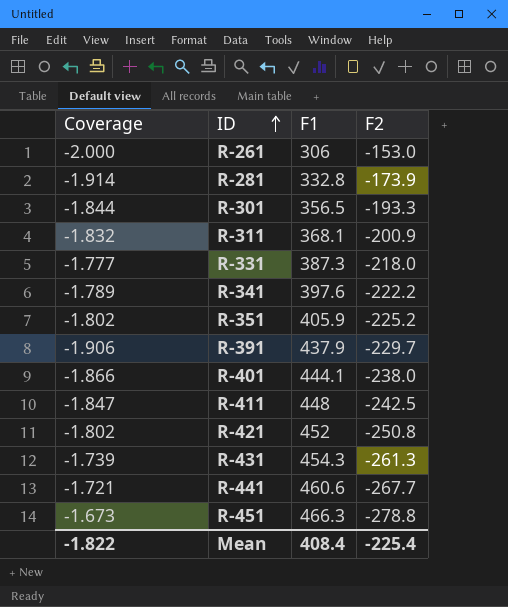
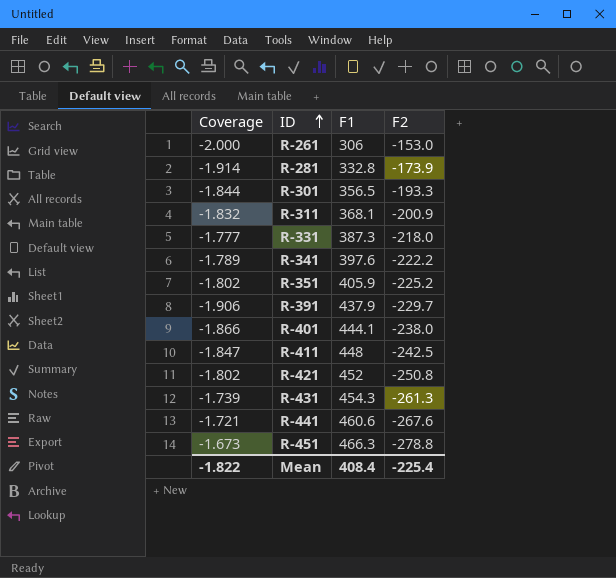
R-441 | F2: -267.7 -> -267.6

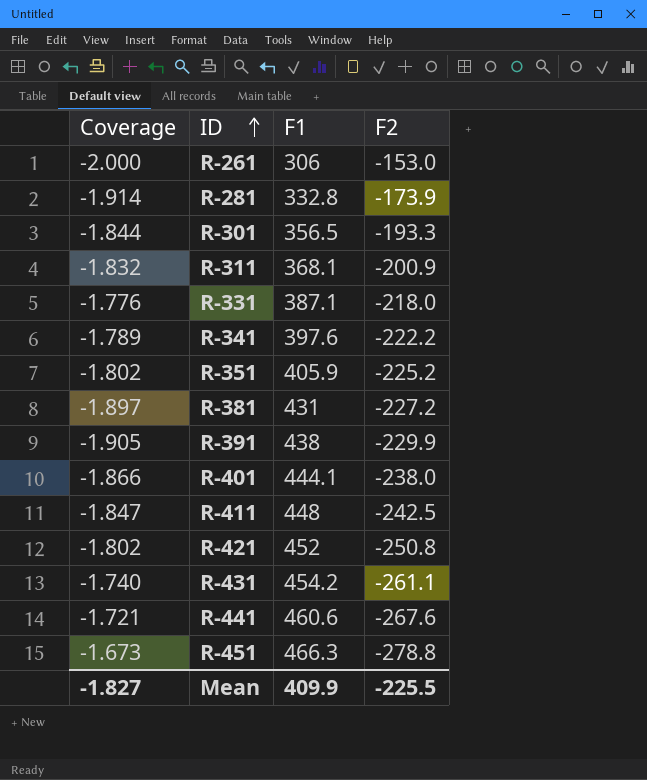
R-331 | Coverage: -1.777 -> -1.776
R-331 | F1: 387.3 -> 387.1
row R-381: none -> -1.897 | 431 | -227.2
R-391 | Coverage: -1.906 -> -1.905
R-391 | F1: 437.9 -> 438
R-391 | F2: -229.7 -> -229.9
R-431 | Coverage: -1.739 -> -1.740
R-431 | F1: 454.3 -> 454.2
R-431 | F2: -261.3 -> -261.1
Mean | Coverage: -1.822 -> -1.827
Mean | F1: 408.4 -> 409.9
Mean | F2: -225.4 -> -225.5

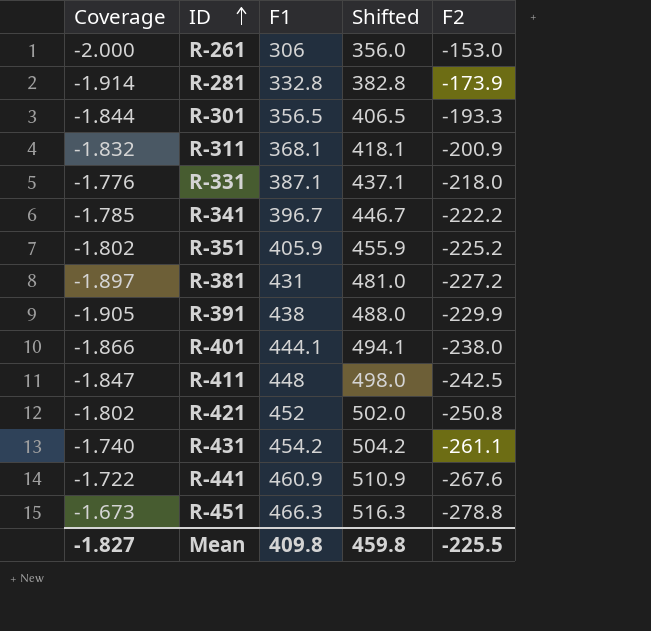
column Shifted | formula: none -> [F1] + 50
R-341 | Coverage: -1.789 -> -1.785
R-341 | F1: 397.6 -> 396.7
R-441 | Coverage: -1.721 -> -1.722
R-441 | F1: 460.6 -> 460.9
Mean | F1: 409.9 -> 409.8

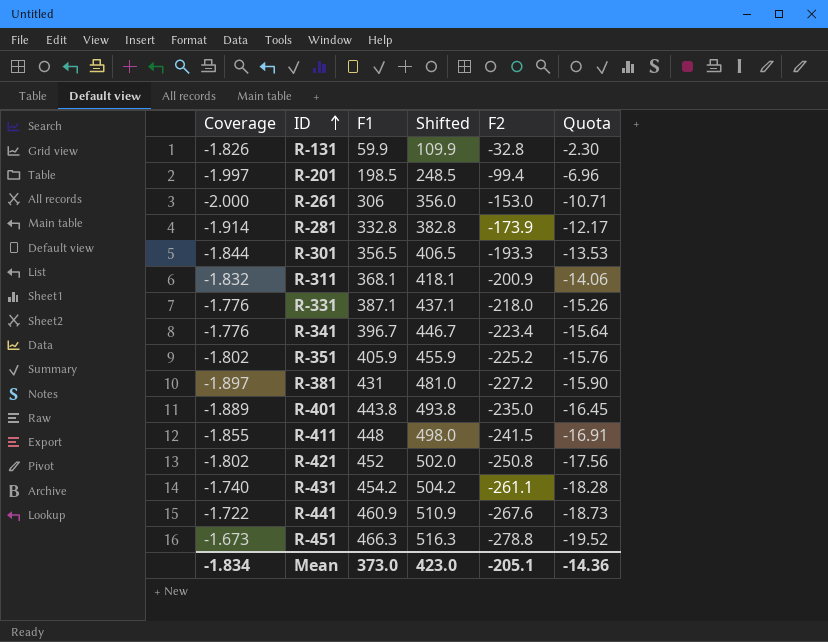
column Quota | formula: none -> [F2] * 0.07
row R-391: -1.905 | 438 | 488.0 | -229.9 -> none
row R-131: none -> -1.826 | 59.9 | 109.9 | -32.8 | -2.30
row R-201: none -> -1.997 | 198.5 | 248.5 | -99.4 | -6.96
R-341 | Coverage: -1.785 -> -1.776
R-341 | F2: -222.2 -> -223.4
R-401 | Coverage: -1.866 -> -1.889
R-401 | F1: 444.1 -> 443.8
R-401 | Shifted: 494.1 -> 493.8
R-401 | F2: -238.0 -> -235.0
R-411 | Coverage: -1.847 -> -1.855
R-411 | F2: -242.5 -> -241.5
Mean | Coverage: -1.827 -> -1.834
Mean | F1: 409.8 -> 373.0
Mean | Shifted: 459.8 -> 423.0
Mean | F2: -225.5 -> -205.1

